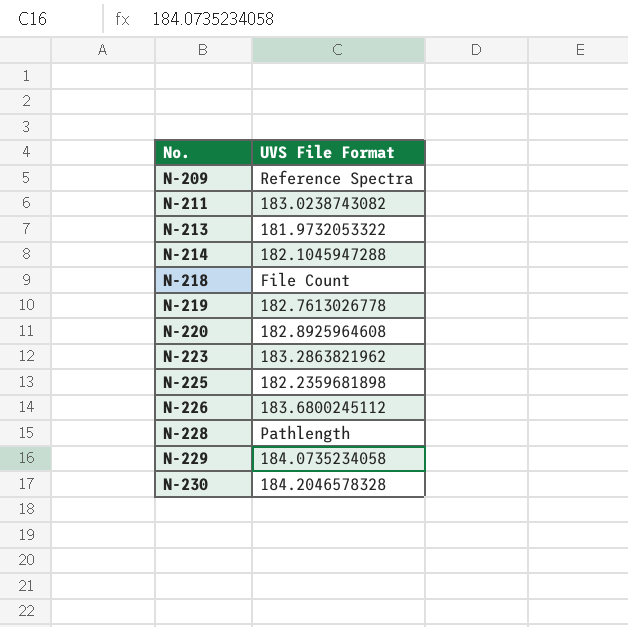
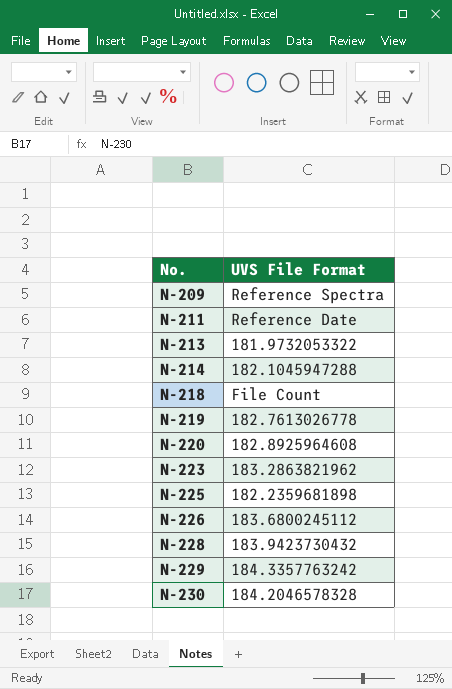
N-211 | UVS File Format: 183.0238743082 -> Reference Date
N-228 | UVS File Format: Pathlength -> 183.9423730432
N-229 | UVS File Format: 184.0735234058 -> 184.3357763242

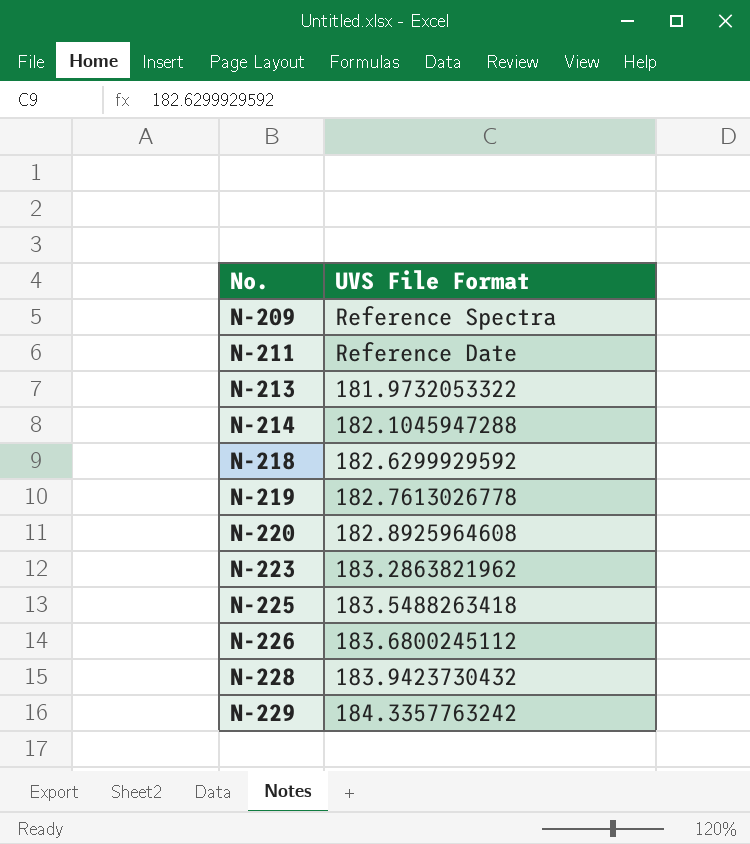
row N-230: 184.2046578328 -> none
N-218 | UVS File Format: File Count -> 182.6299929592
N-225 | UVS File Format: 182.2359681898 -> 183.5488263418

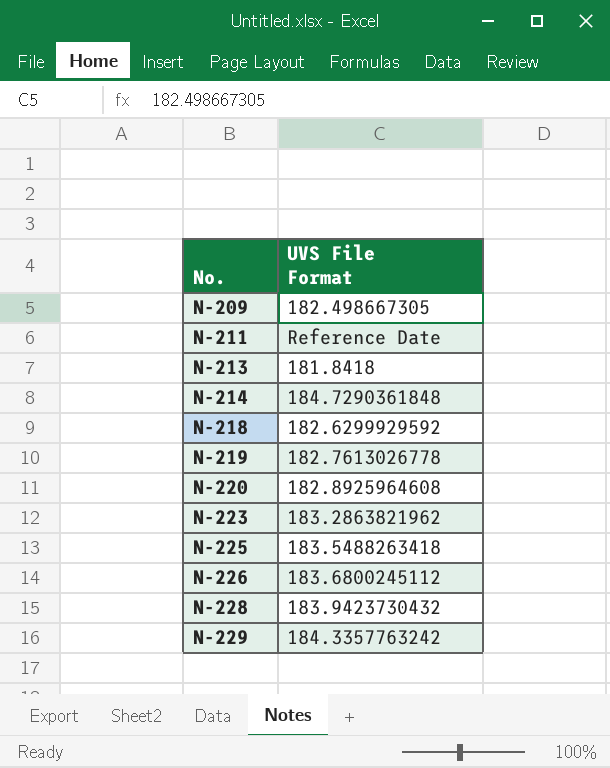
N-209 | UVS File Format: Reference Spectra -> 182.498667305
N-213 | UVS File Format: 181.9732053322 -> 181.8418
N-214 | UVS File Format: 182.1045947288 -> 184.7290361848

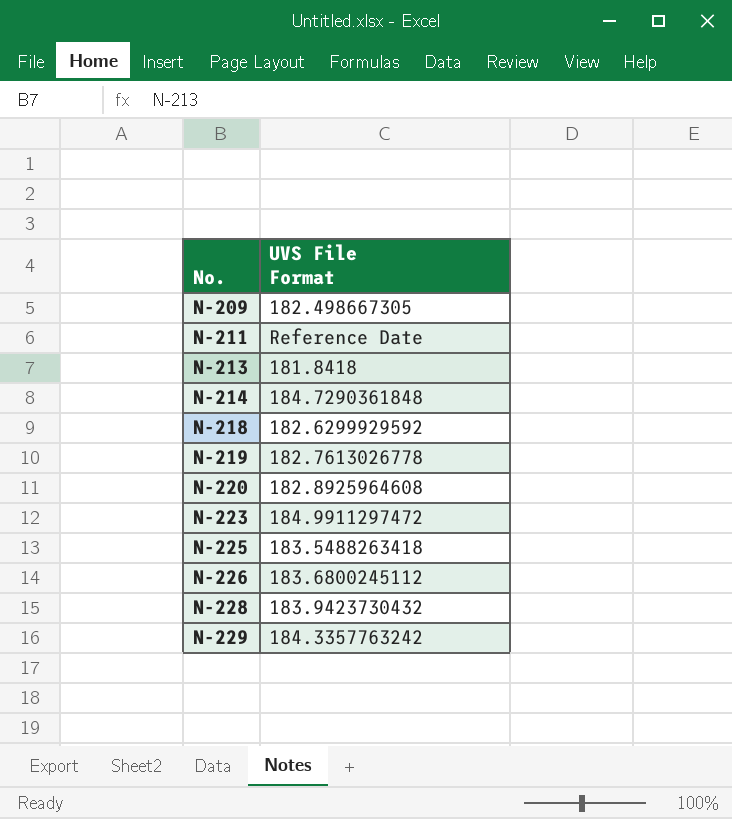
N-223 | UVS File Format: 183.2863821962 -> 184.9911297472

